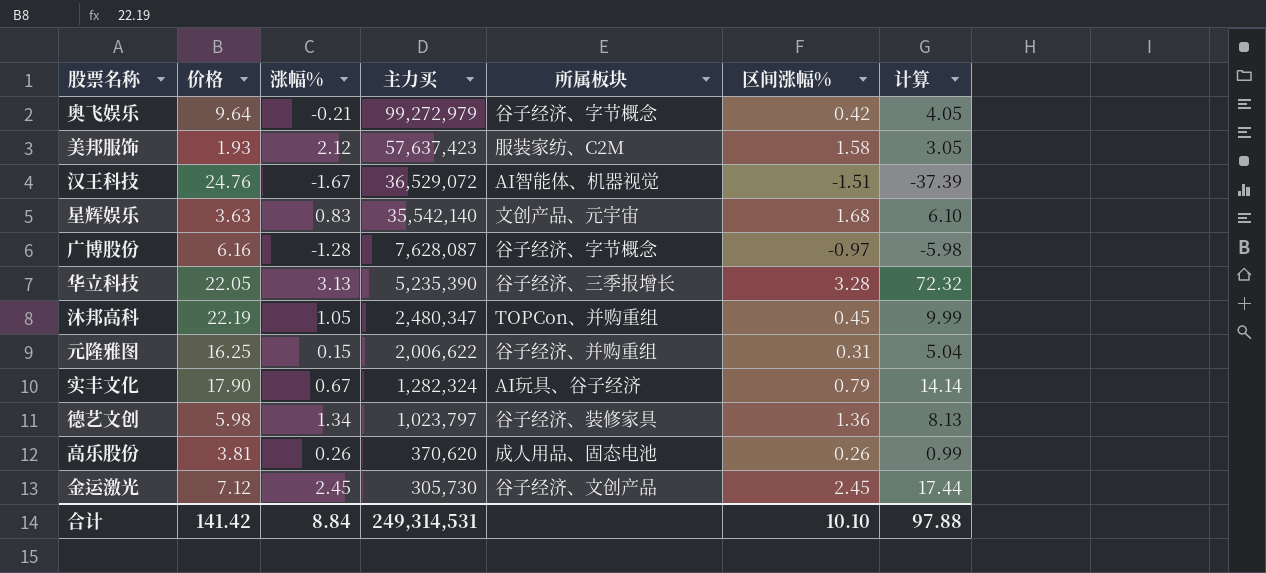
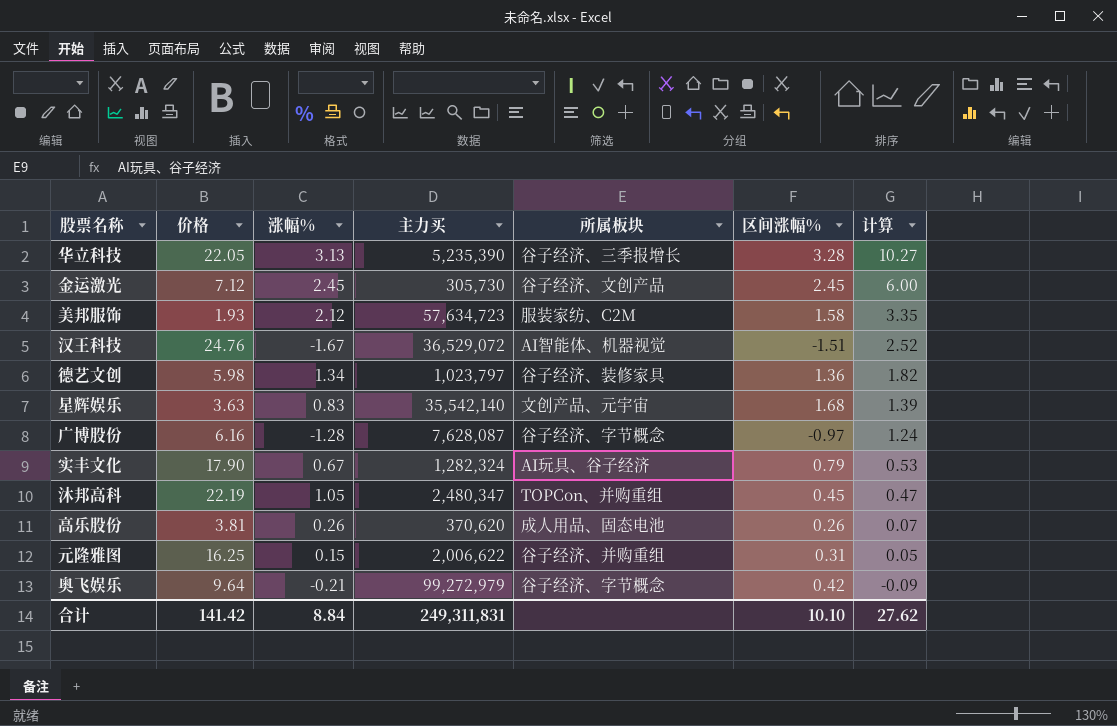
row order: 主力买 descending -> 计算 descending
column 计算 | formula: [价格] * [区间涨幅%] -> [涨幅%] * [区间涨幅%]
美邦服饰 | 主力买: 57,637,423 -> 57,634,723
合计 | 主力买: 249,314,531 -> 249,311,831
合计 | 计算: 97.88 -> 27.62

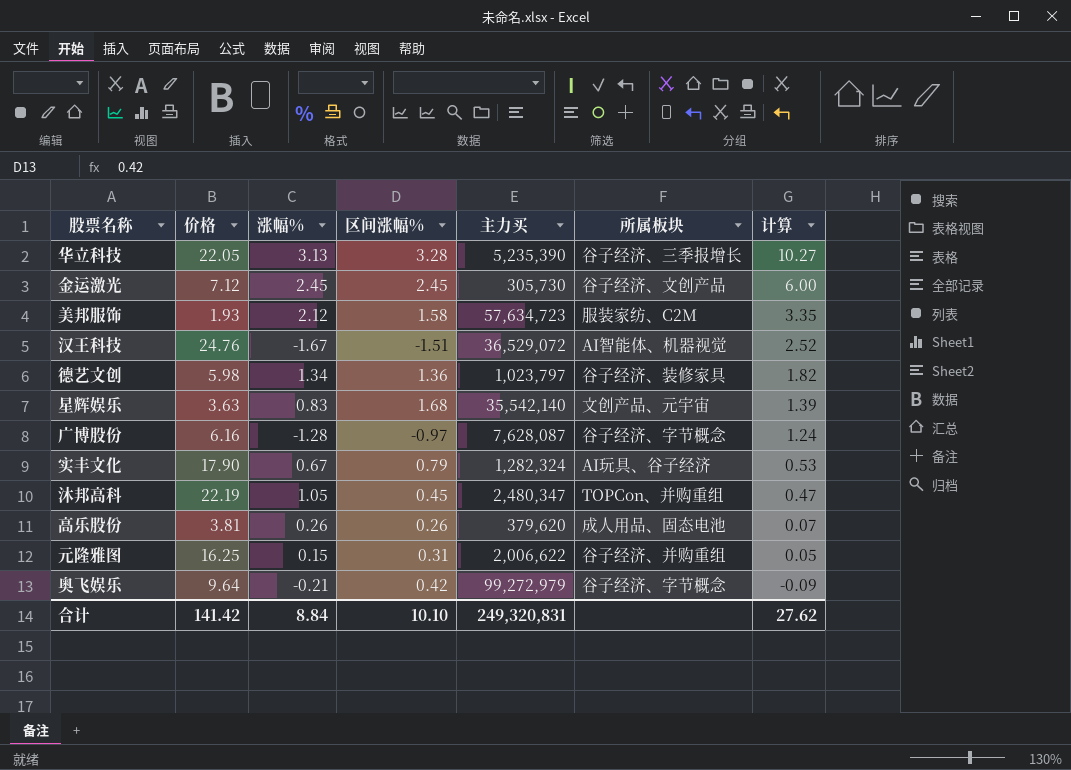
column 区间涨幅% | position: 6 -> 4
高乐股份 | 主力买: 370,620 -> 379,620
合计 | 主力买: 249,311,831 -> 249,320,831

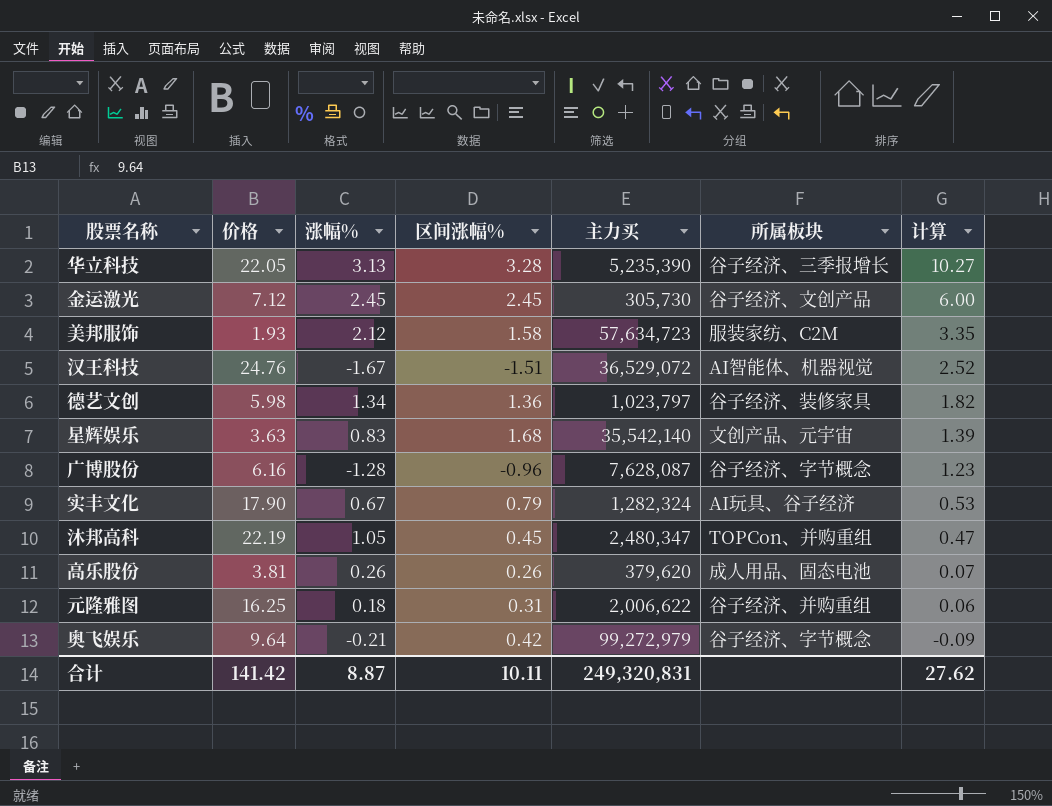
广博股份 | 区间涨幅%: -0.97 -> -0.96
广博股份 | 计算: 1.24 -> 1.23
元隆雅图 | 涨幅%: 0.15 -> 0.18
元隆雅图 | 计算: 0.05 -> 0.06
合计 | 涨幅%: 8.84 -> 8.87
合计 | 区间涨幅%: 10.10 -> 10.11

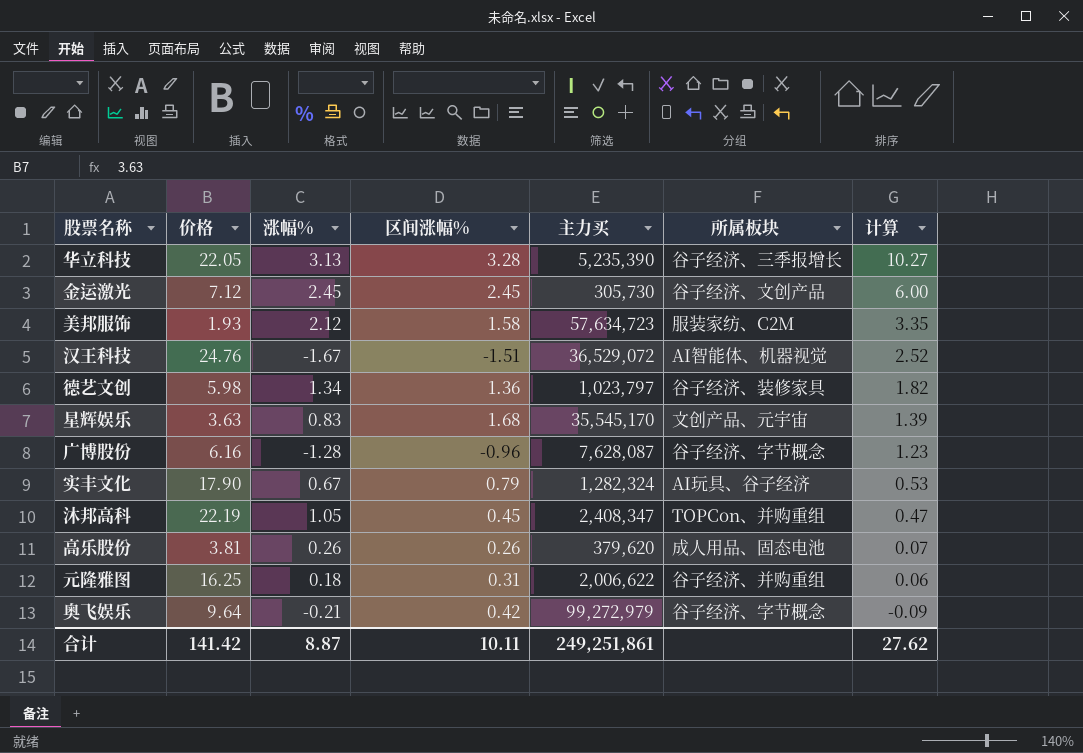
星辉娱乐 | 主力买: 35,542,140 -> 35,545,170
沐邦高科 | 主力买: 2,480,347 -> 2,408,347
合计 | 主力买: 249,320,831 -> 249,251,861

